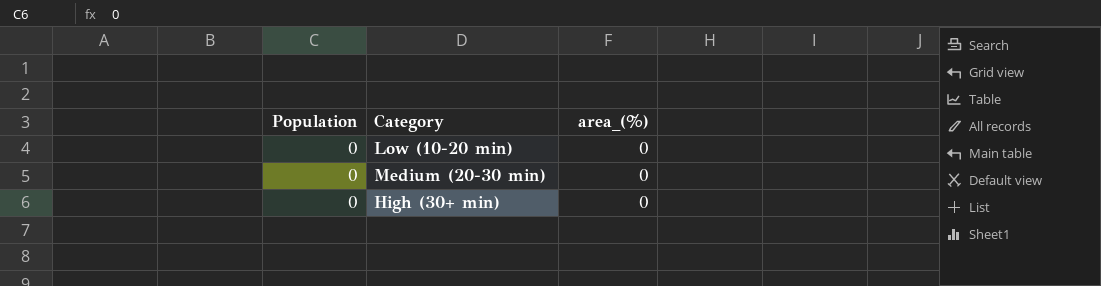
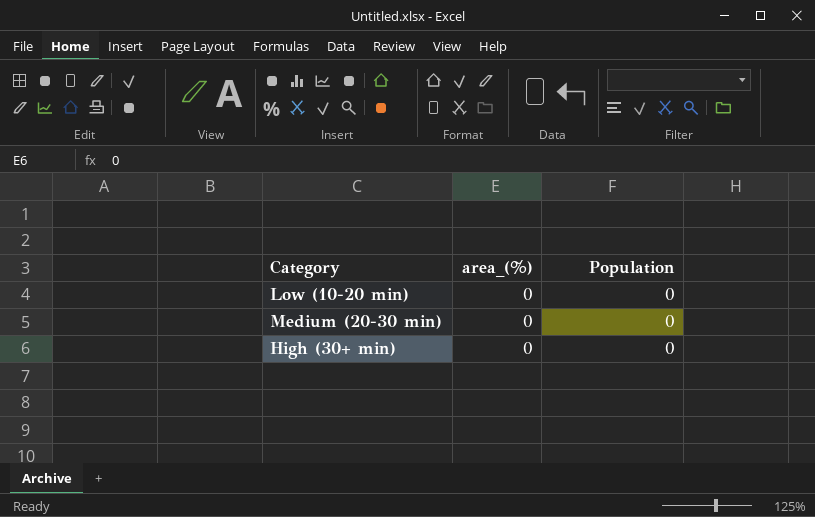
column Population | position: 1 -> 3

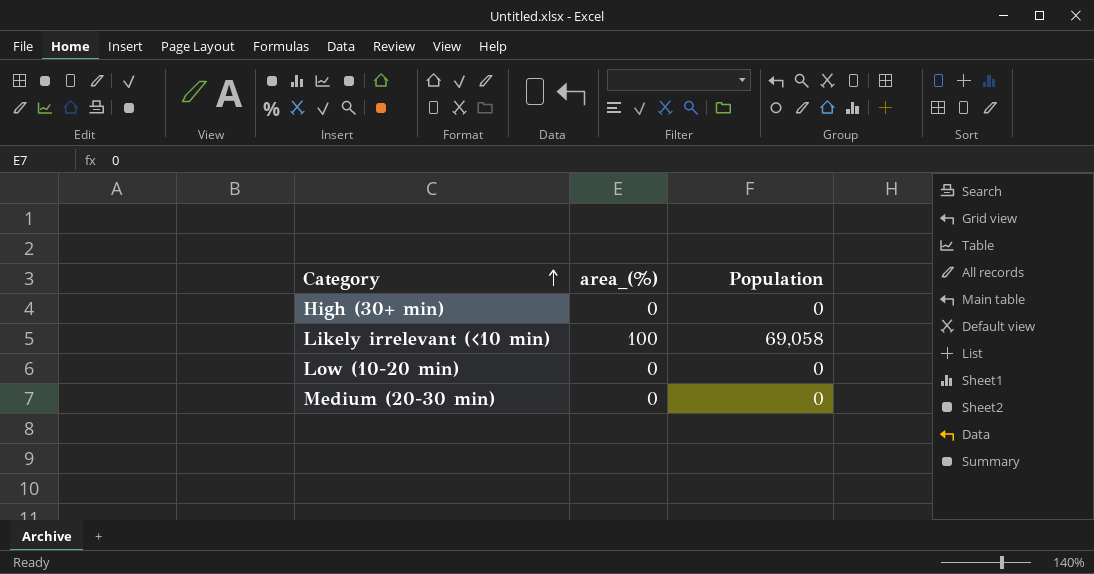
row order: none -> Category ascending
row Likely irrelevant (<10 min): none -> 100 | 69,058

